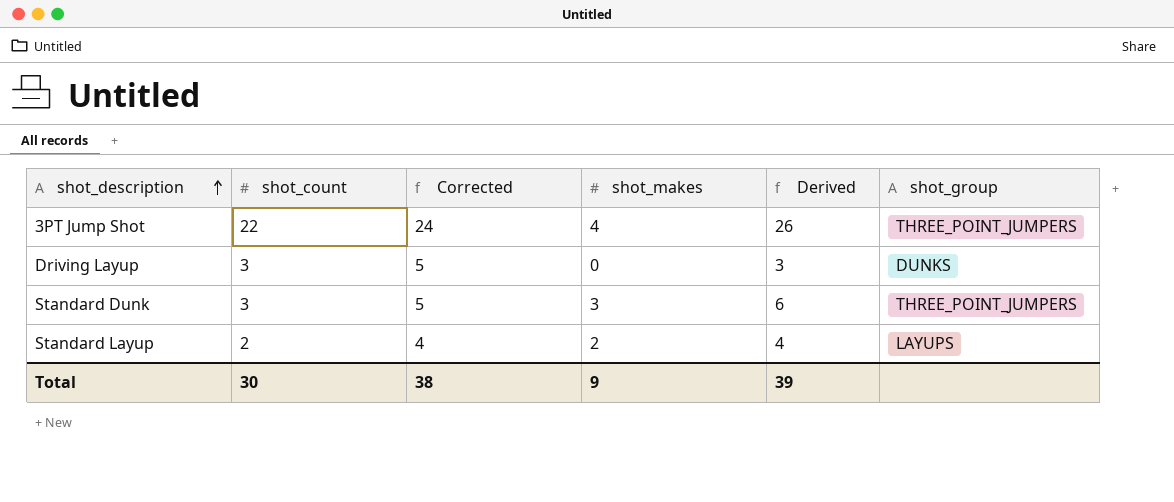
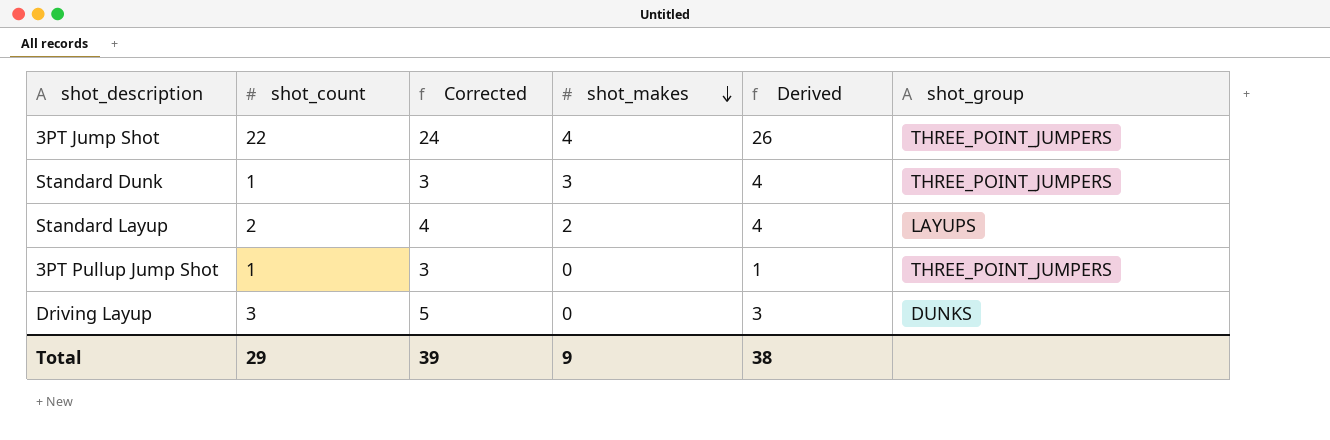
row order: shot_description ascending -> shot_makes descending
Standard Dunk | shot_count: 3 -> 1
Standard Dunk | Corrected: 5 -> 3
Standard Dunk | Derived: 6 -> 4
row 3PT Pullup Jump Shot: none -> 1 | 3 | 0 | 1 | THREE_POINT_JUMPERS
Total | shot_count: 30 -> 29
Total | Corrected: 38 -> 39
Total | Derived: 39 -> 38

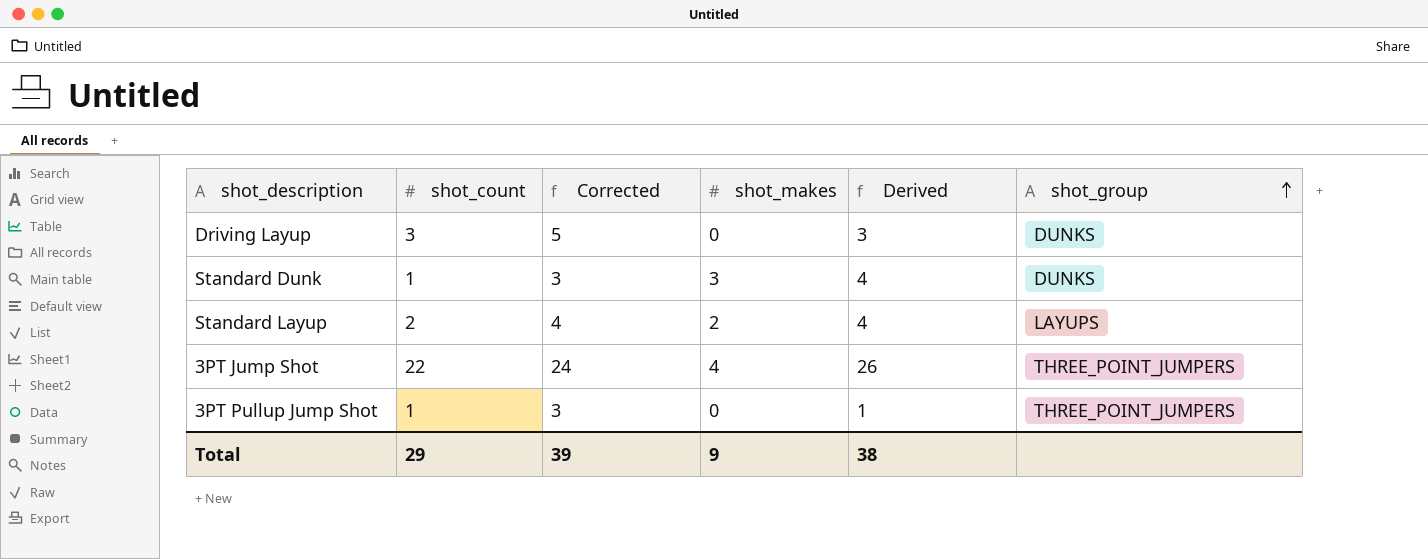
row order: shot_makes descending -> shot_group ascending
Standard Dunk | shot_group: THREE_POINT_JUMPERS -> DUNKS

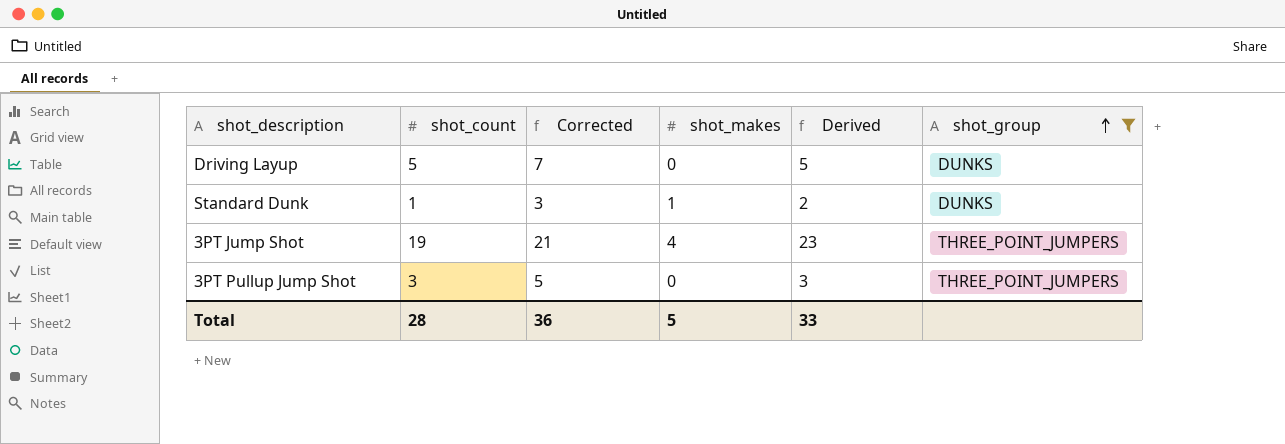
filter: none -> shot_group != LAYUPS
Driving Layup | shot_count: 3 -> 5
Driving Layup | Corrected: 5 -> 7
Driving Layup | Derived: 3 -> 5
Standard Dunk | shot_makes: 3 -> 1
Standard Dunk | Derived: 4 -> 2
3PT Jump Shot | shot_count: 22 -> 19
3PT Jump Shot | Corrected: 24 -> 21
3PT Jump Shot | Derived: 26 -> 23
3PT Pullup Jump Shot | shot_count: 1 -> 3
3PT Pullup Jump Shot | Corrected: 3 -> 5
3PT Pullup Jump Shot | Derived: 1 -> 3
Total | shot_count: 29 -> 28
Total | Corrected: 39 -> 36
Total | shot_makes: 9 -> 5
Total | Derived: 38 -> 33

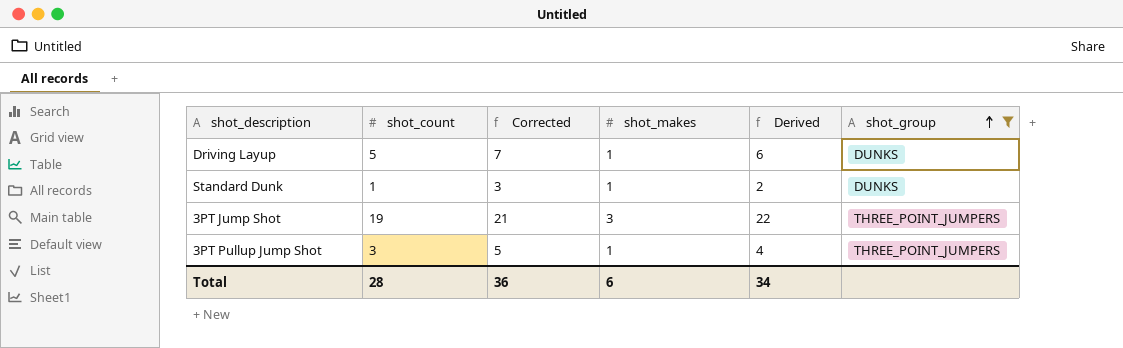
Driving Layup | shot_makes: 0 -> 1
Driving Layup | Derived: 5 -> 6
3PT Jump Shot | shot_makes: 4 -> 3
3PT Jump Shot | Derived: 23 -> 22
3PT Pullup Jump Shot | shot_makes: 0 -> 1
3PT Pullup Jump Shot | Derived: 3 -> 4
Total | shot_makes: 5 -> 6
Total | Derived: 33 -> 34

